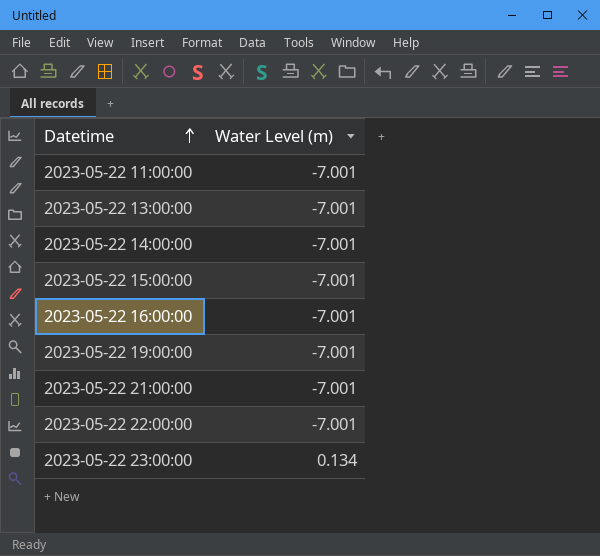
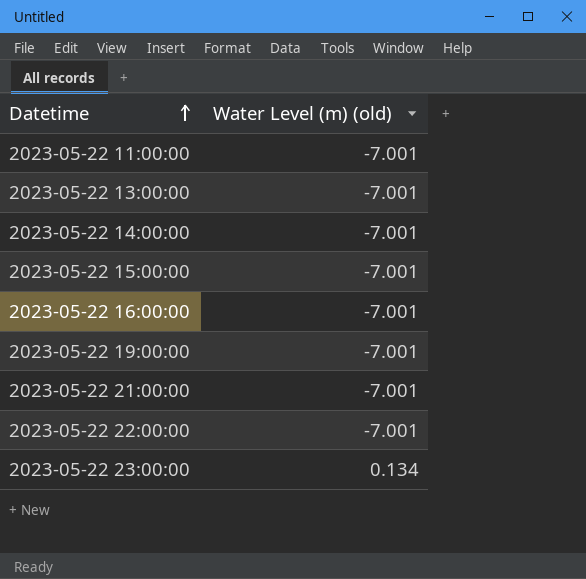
column name: Water Level (m) -> Water Level (m) (old)

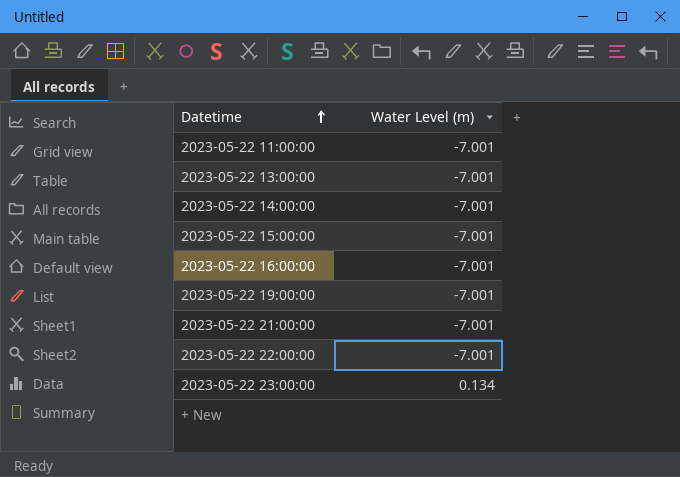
column name: Water Level (m) (old) -> Water Level (m)

